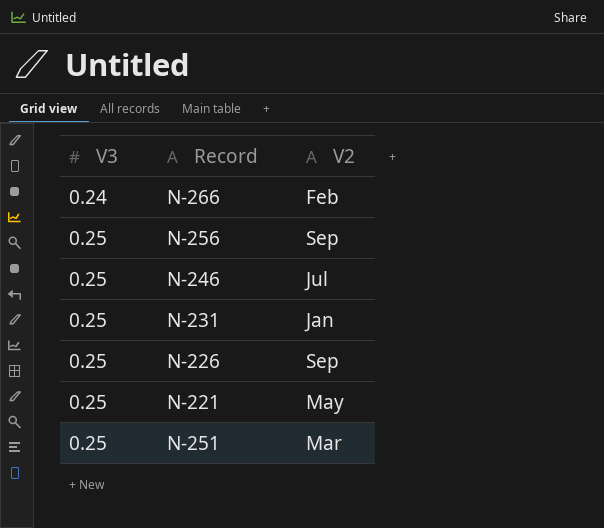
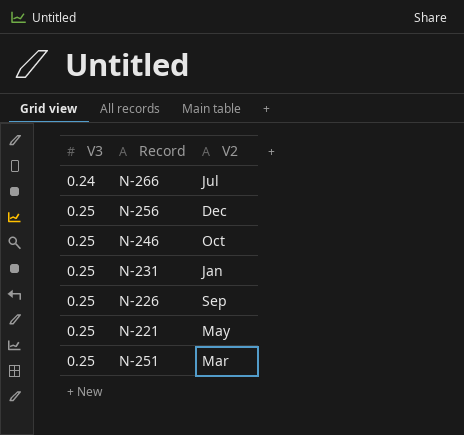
N-266 | V2: Feb -> Jul
N-256 | V2: Sep -> Dec
N-246 | V2: Jul -> Oct

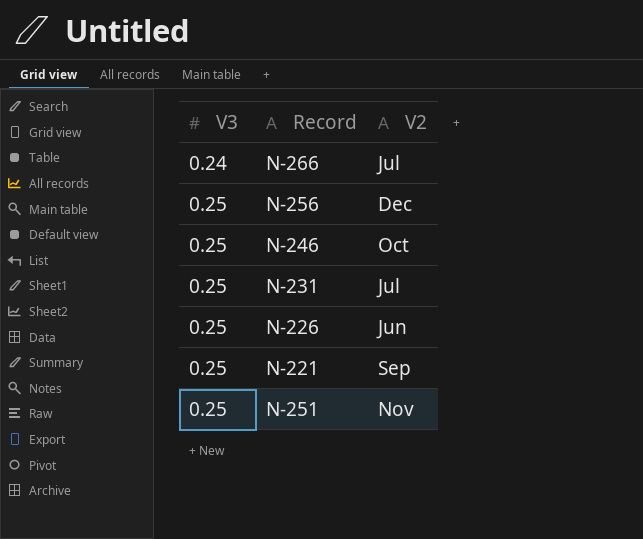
N-231 | V2: Jan -> Jul
N-226 | V2: Sep -> Jun
N-221 | V2: May -> Sep
N-251 | V2: Mar -> Nov

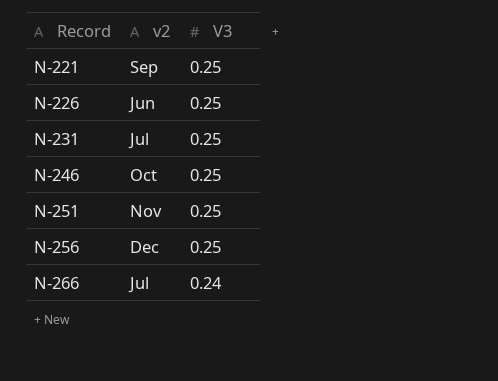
row order: V3 ascending -> Record ascending
column name: V2 -> v2
column V3 | position: 1 -> 3

